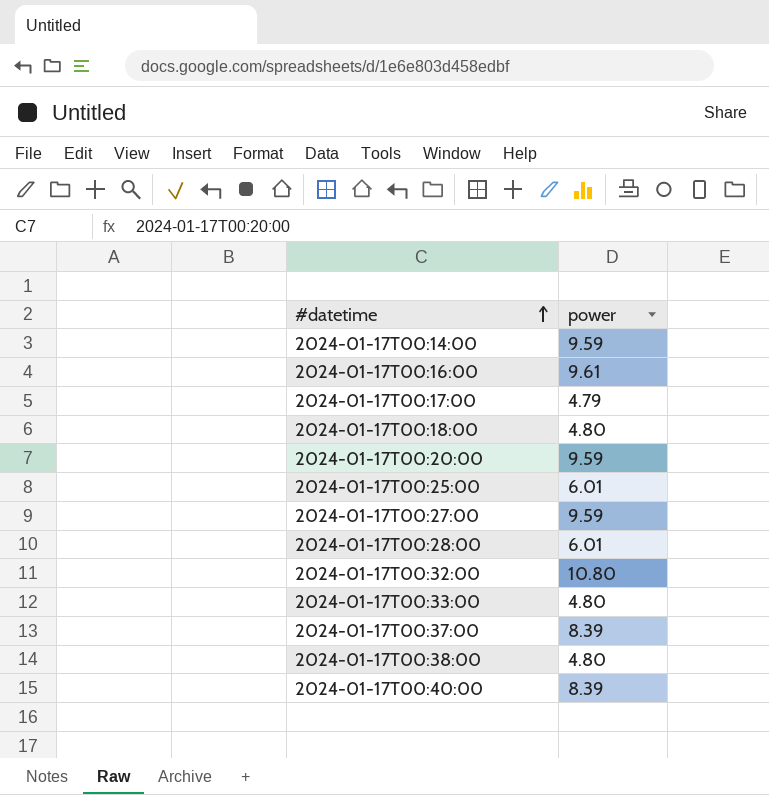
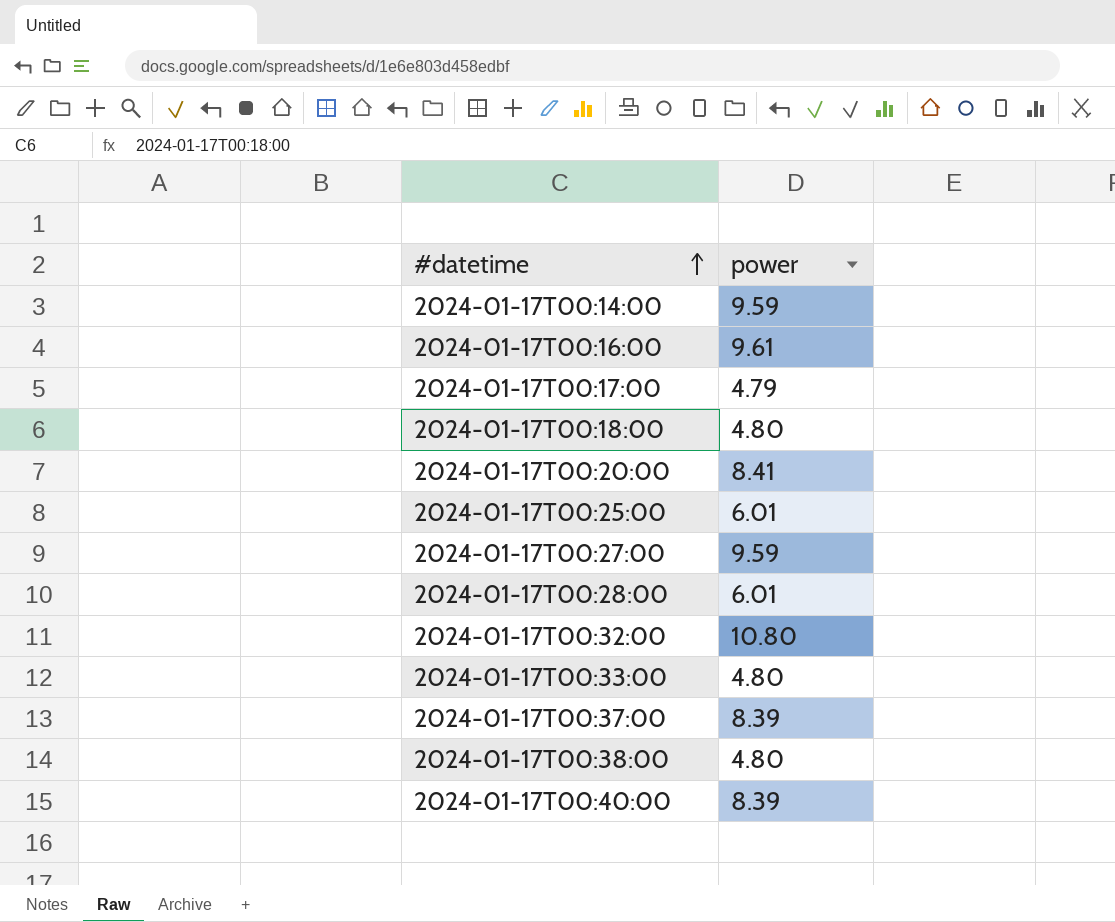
2024-01-17T00:20:00 | power: 9.59 -> 8.41

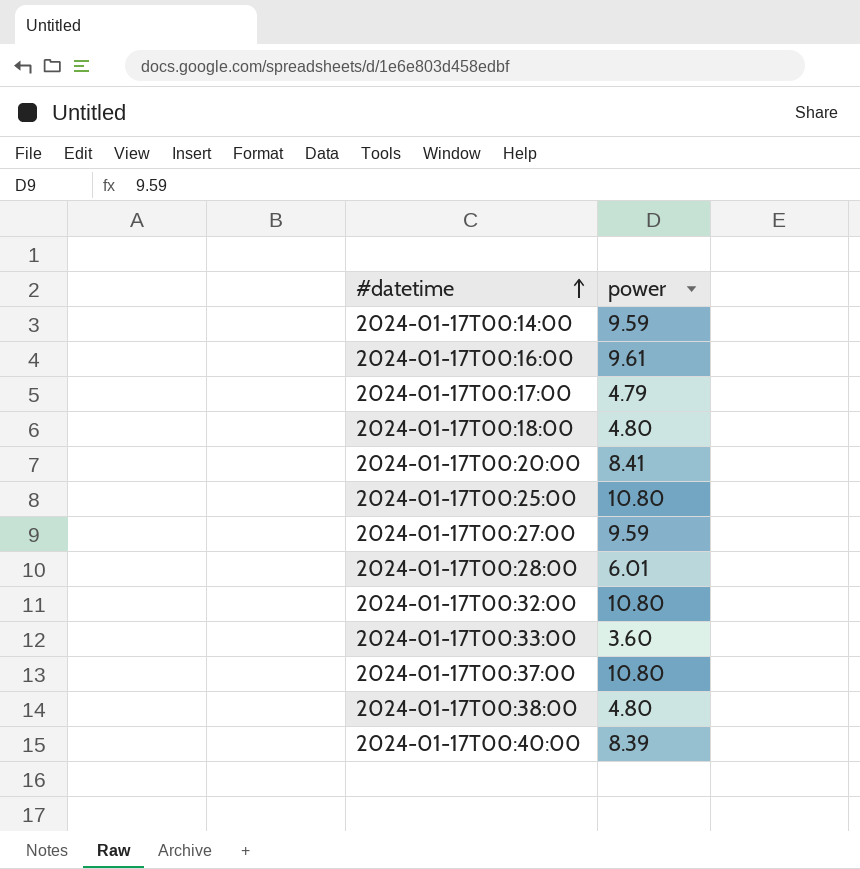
2024-01-17T00:25:00 | power: 6.01 -> 10.80
2024-01-17T00:33:00 | power: 4.80 -> 3.60
2024-01-17T00:37:00 | power: 8.39 -> 10.80

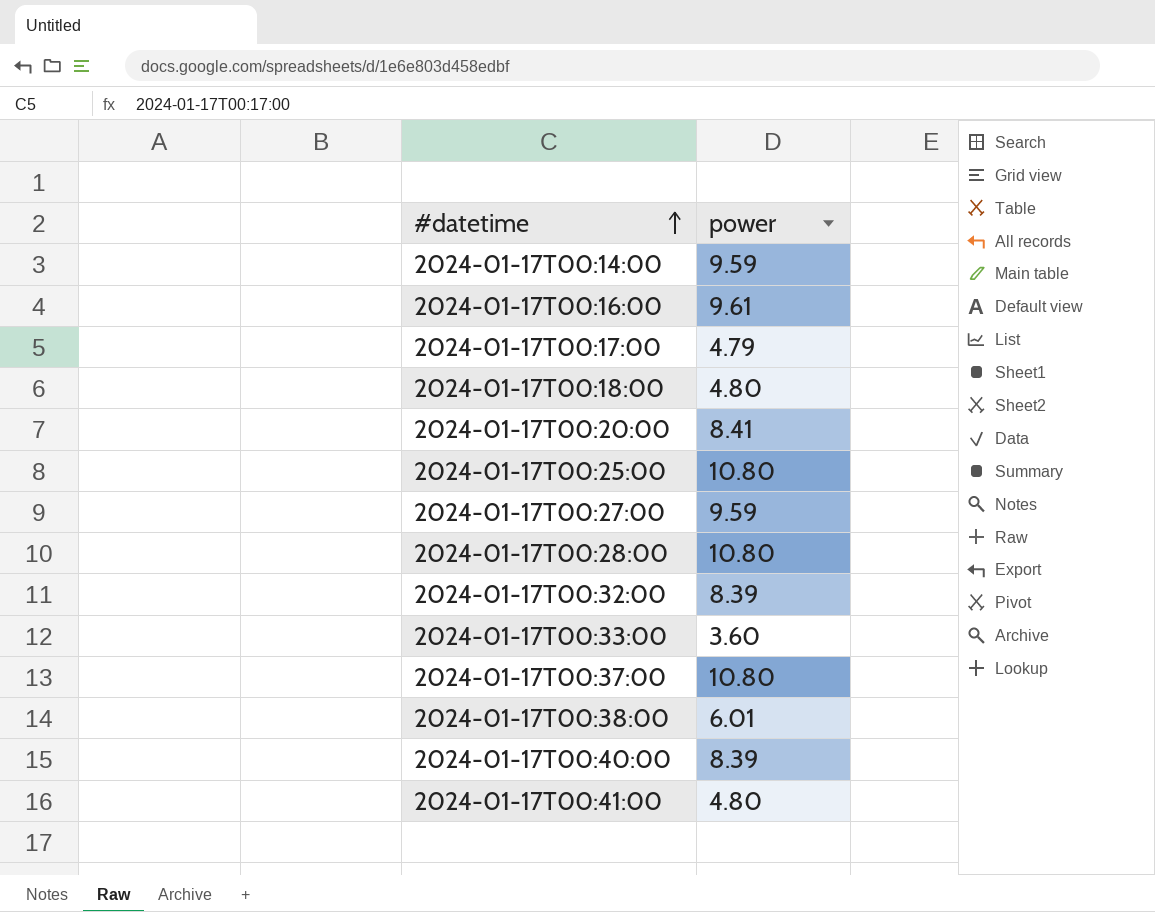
2024-01-17T00:28:00 | power: 6.01 -> 10.80
2024-01-17T00:32:00 | power: 10.80 -> 8.39
2024-01-17T00:38:00 | power: 4.80 -> 6.01
row 2024-01-17T00:41:00: none -> 4.80

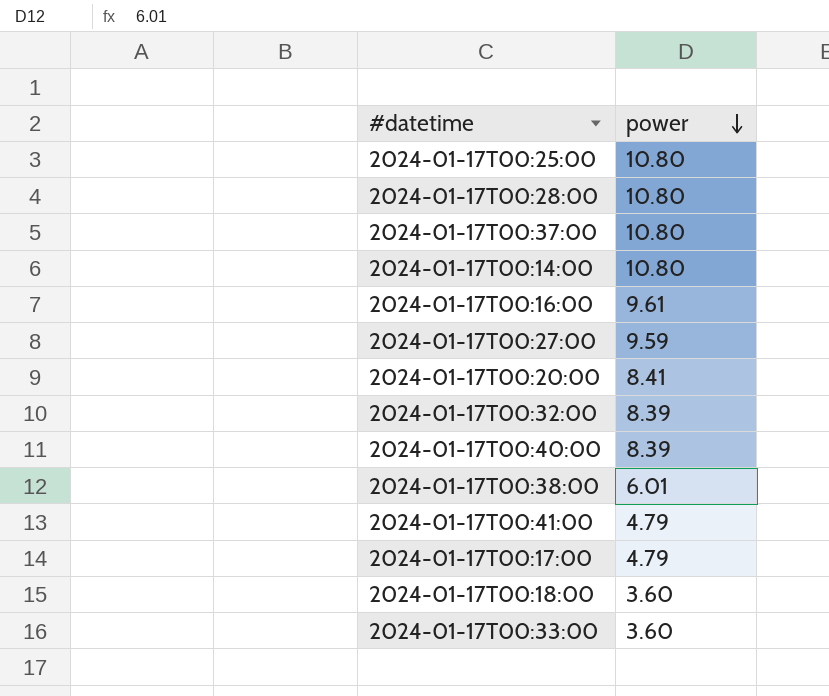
row order: #datetime ascending -> power descending
2024-01-17T00:14:00 | power: 9.59 -> 10.80
2024-01-17T00:41:00 | power: 4.80 -> 4.79
2024-01-17T00:18:00 | power: 4.80 -> 3.60

